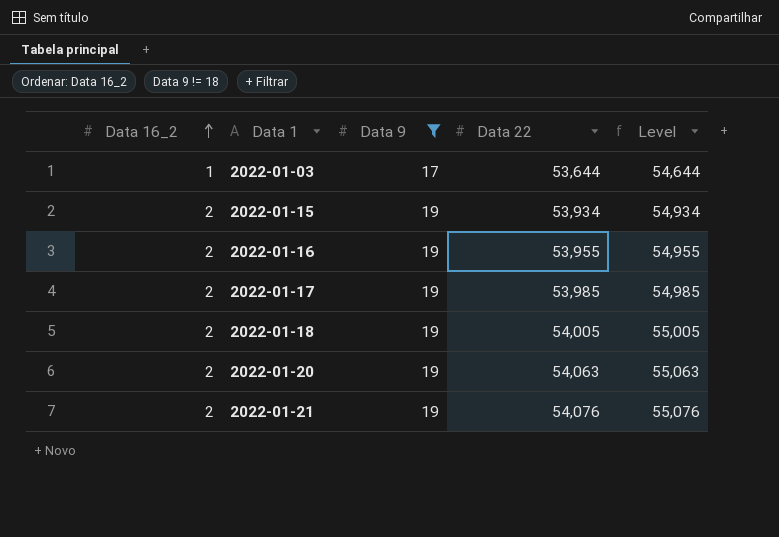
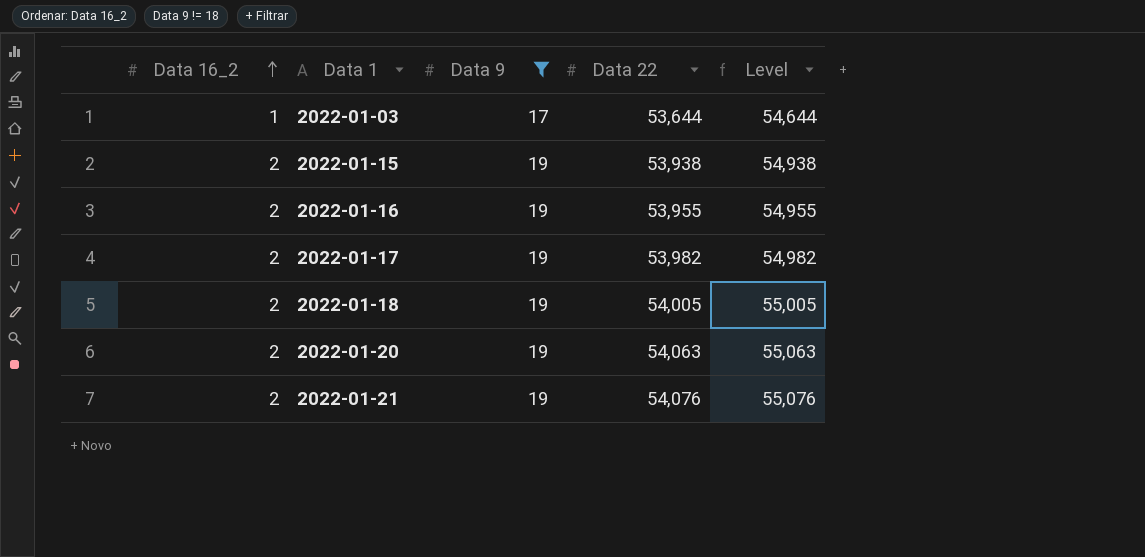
2022-01-15 | Data 22: 53,934 -> 53,938
2022-01-15 | Level: 54,934 -> 54,938
2022-01-17 | Data 22: 53,985 -> 53,982
2022-01-17 | Level: 54,985 -> 54,982

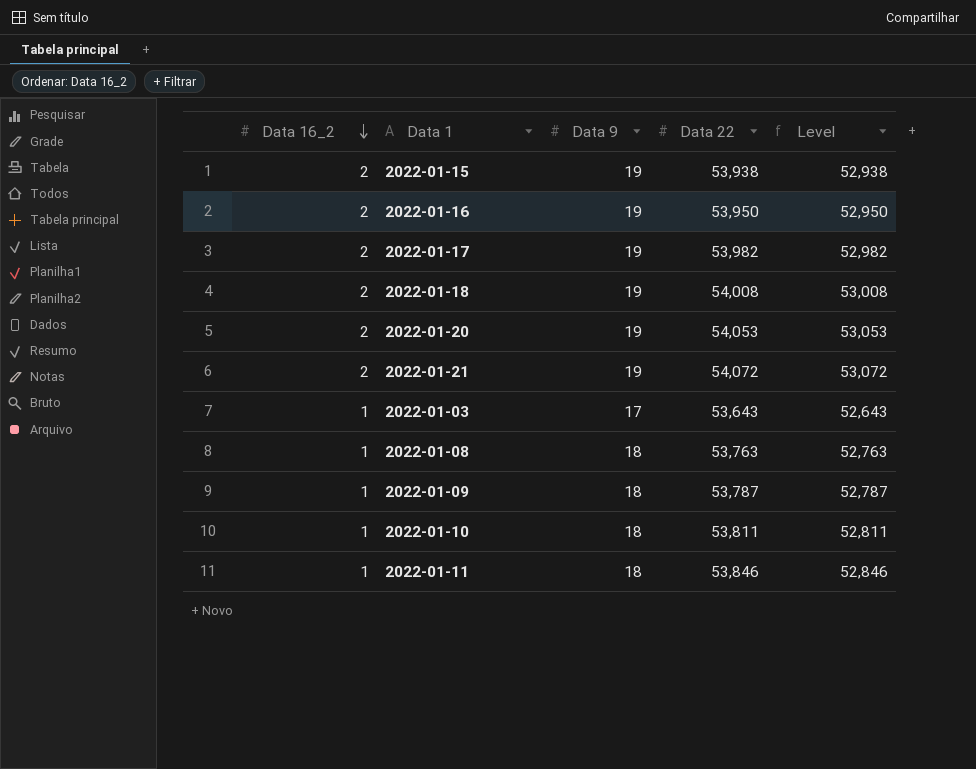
filter: Data 9 != 18 -> none
row order: Data 16_2 ascending -> Data 16_2 descending
column Level | formula: [Data 22] + 1000 -> [Data 22] - 1000
2022-01-16 | Data 22: 53,955 -> 53,950
2022-01-18 | Data 22: 54,005 -> 54,008
2022-01-20 | Data 22: 54,063 -> 54,053
2022-01-21 | Data 22: 54,076 -> 54,072
2022-01-03 | Data 22: 53,644 -> 53,643

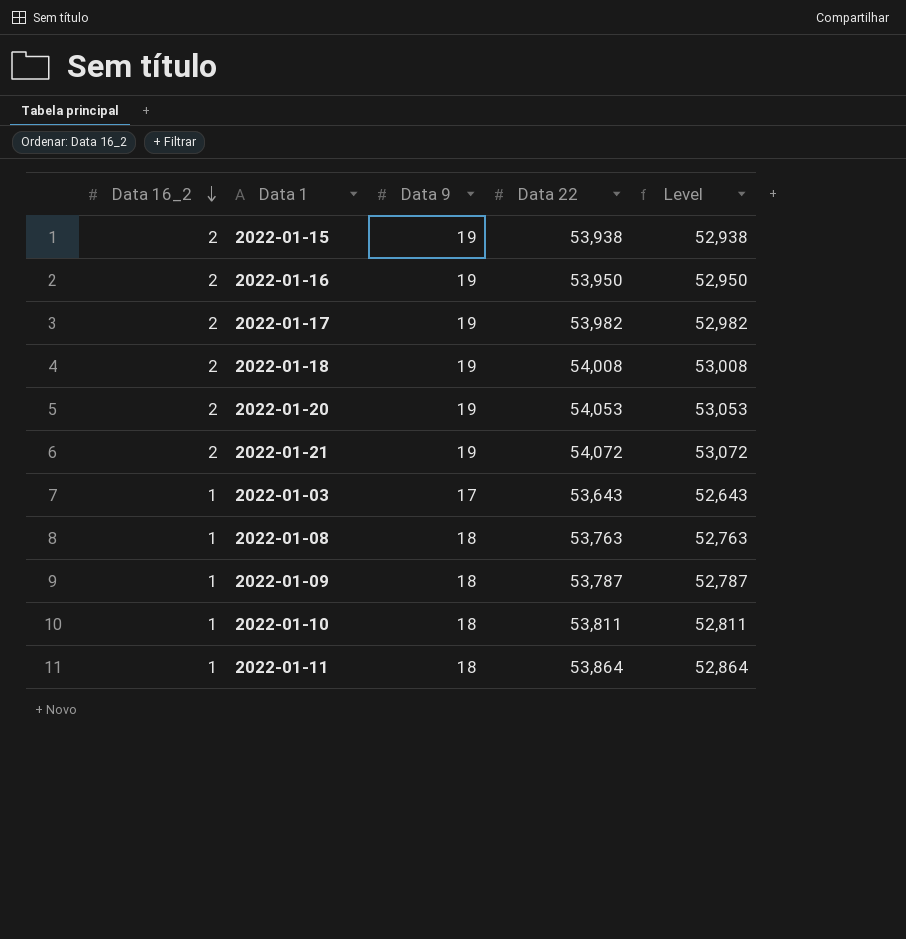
2022-01-11 | Data 22: 53,846 -> 53,864
2022-01-11 | Level: 52,846 -> 52,864

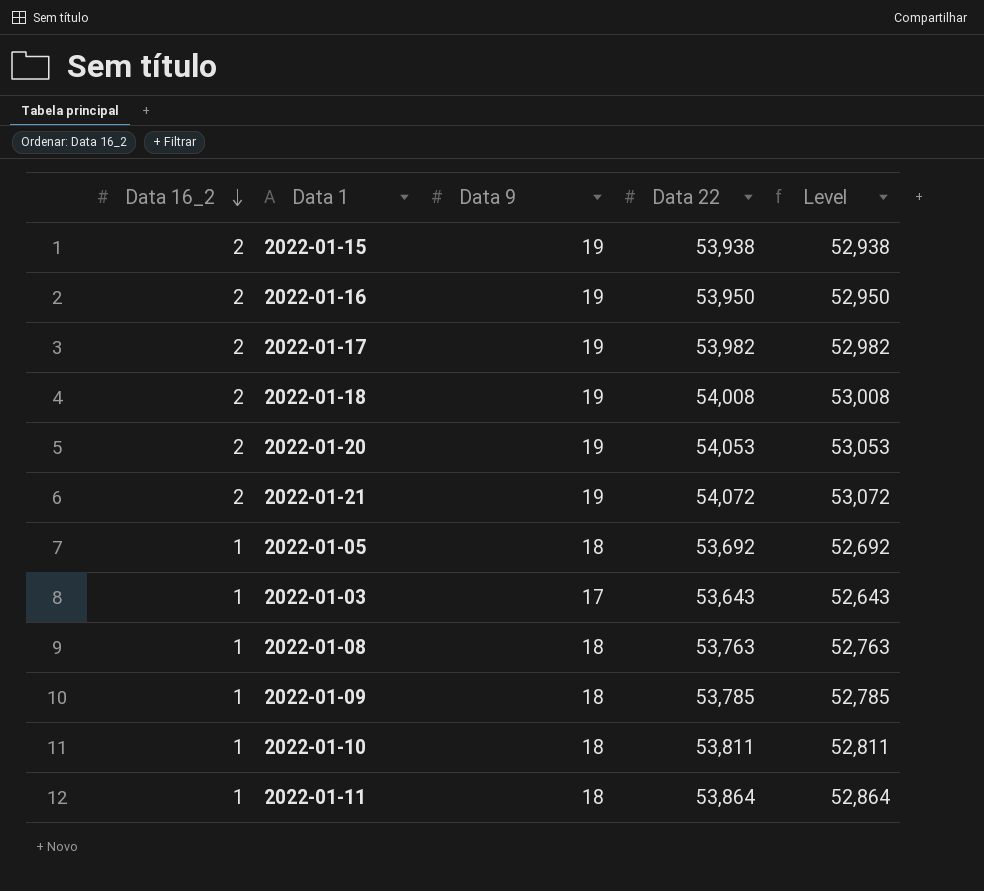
row 2022-01-05: none -> 1 | 18 | 53,692 | 52,692
2022-01-09 | Data 22: 53,787 -> 53,785
2022-01-09 | Level: 52,787 -> 52,785

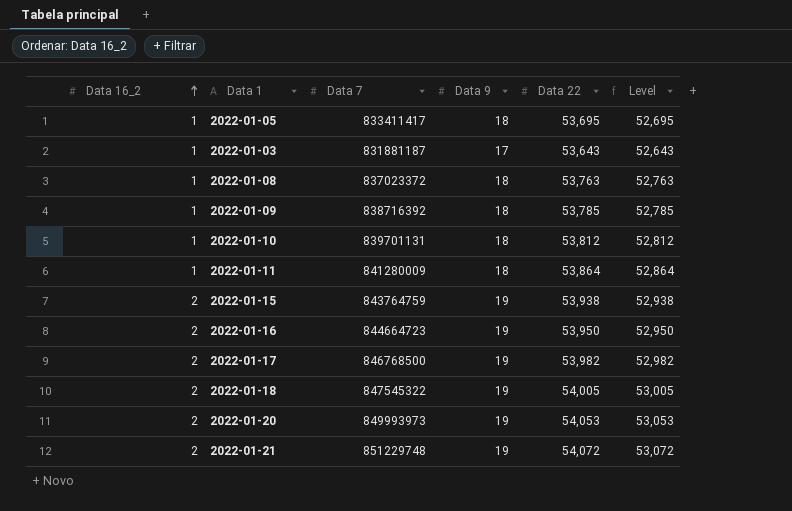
row order: Data 16_2 descending -> Data 16_2 ascending
column Data 7 | position: none -> 3
2022-01-05 | Data 22: 53,692 -> 53,695
2022-01-05 | Level: 52,692 -> 52,695
2022-01-10 | Data 22: 53,811 -> 53,812
2022-01-10 | Level: 52,811 -> 52,812
2022-01-18 | Data 22: 54,008 -> 54,005
2022-01-18 | Level: 53,008 -> 53,005

